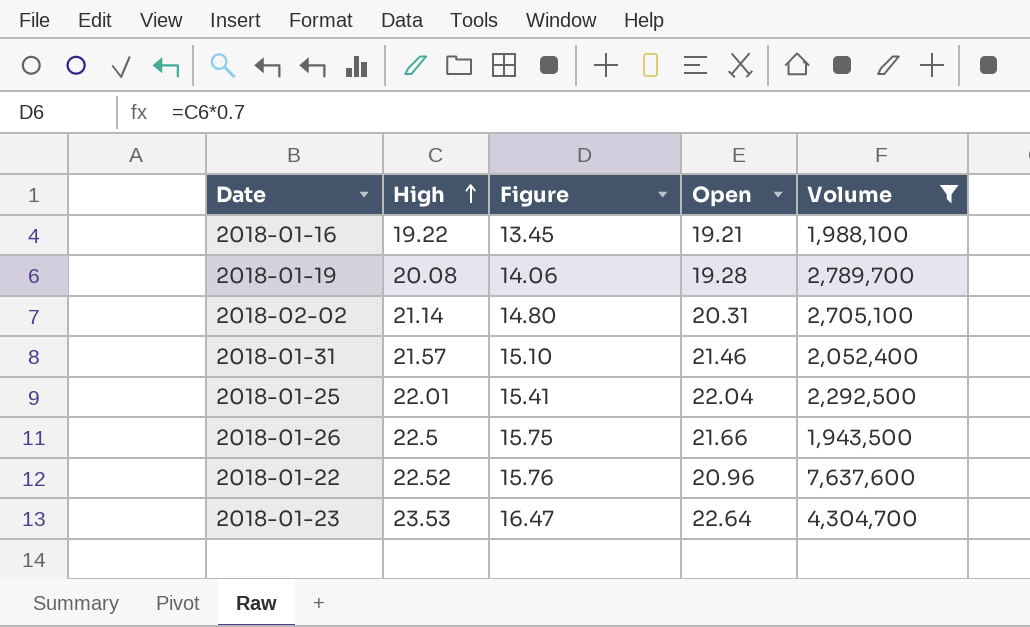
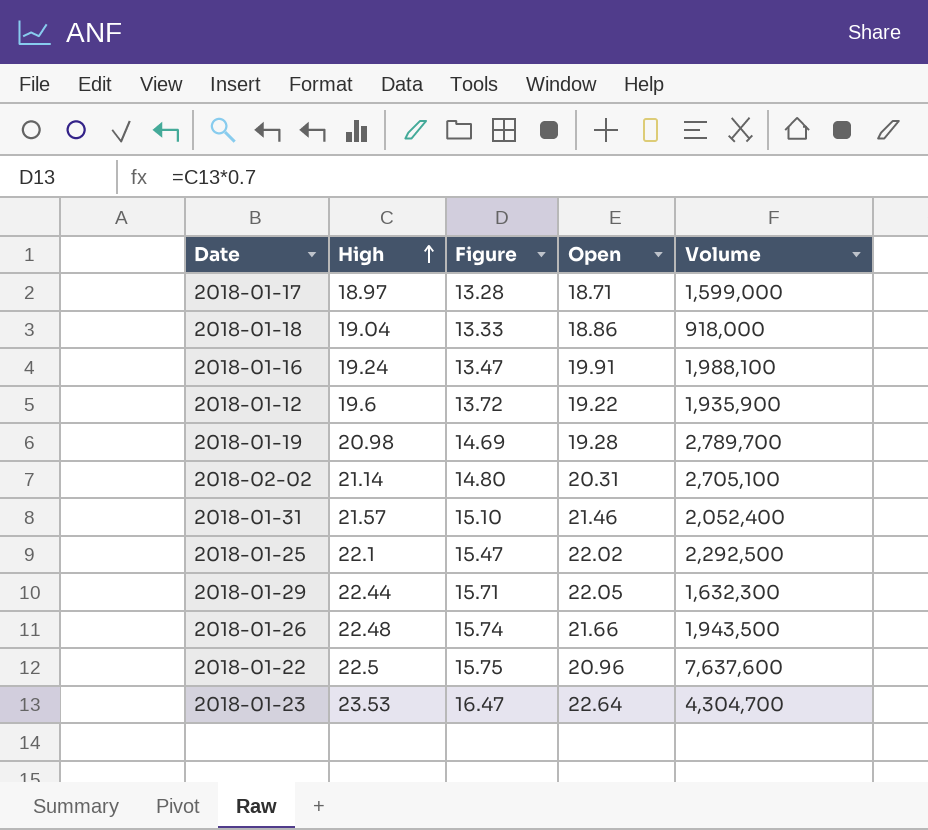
filter: Volume >= 1,943,500 -> none
2018-01-16 | High: 19.22 -> 19.24
2018-01-16 | Figure: 13.45 -> 13.47
2018-01-16 | Open: 19.21 -> 19.91
2018-01-19 | High: 20.08 -> 20.98
2018-01-19 | Figure: 14.06 -> 14.69
2018-01-25 | High: 22.01 -> 22.1
2018-01-25 | Figure: 15.41 -> 15.47
2018-01-25 | Open: 22.04 -> 22.02
2018-01-26 | High: 22.5 -> 22.48
2018-01-26 | Figure: 15.75 -> 15.74
2018-01-22 | High: 22.52 -> 22.5
2018-01-22 | Figure: 15.76 -> 15.75

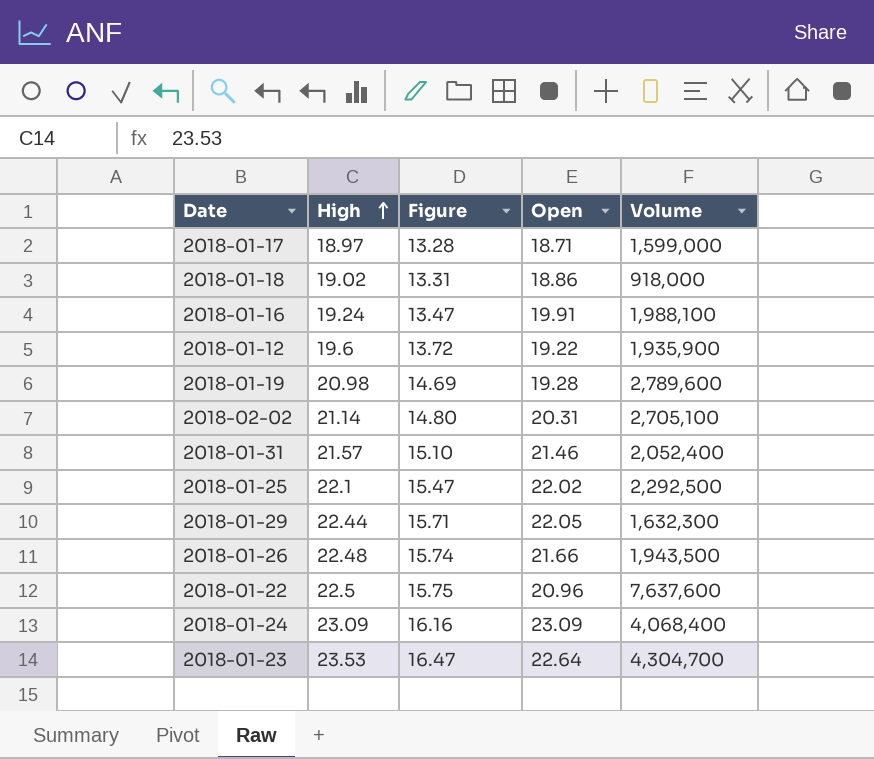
2018-01-18 | High: 19.04 -> 19.02
2018-01-18 | Figure: 13.33 -> 13.31
2018-01-19 | Volume: 2,789,700 -> 2,789,600
row 2018-01-24: none -> 23.09 | 16.16 | 23.09 | 4,068,400

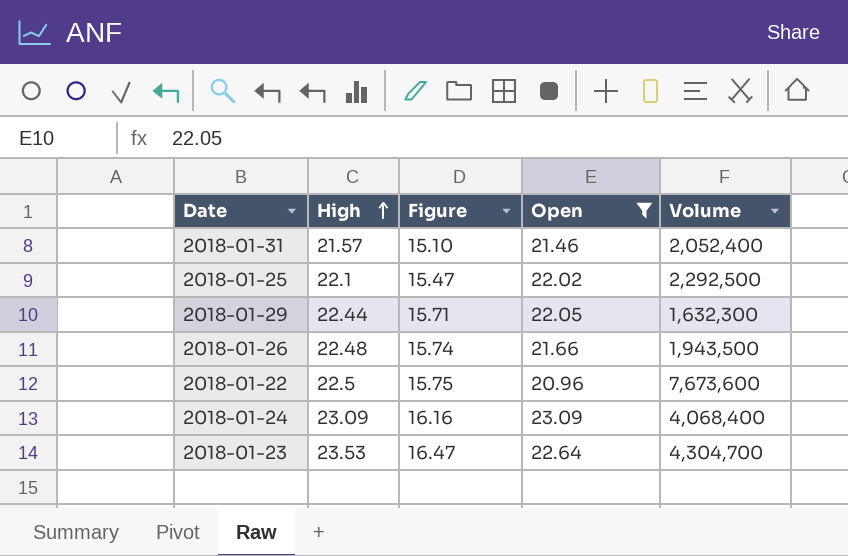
filter: none -> Open >= 20.96
2018-01-22 | Volume: 7,637,600 -> 7,673,600

